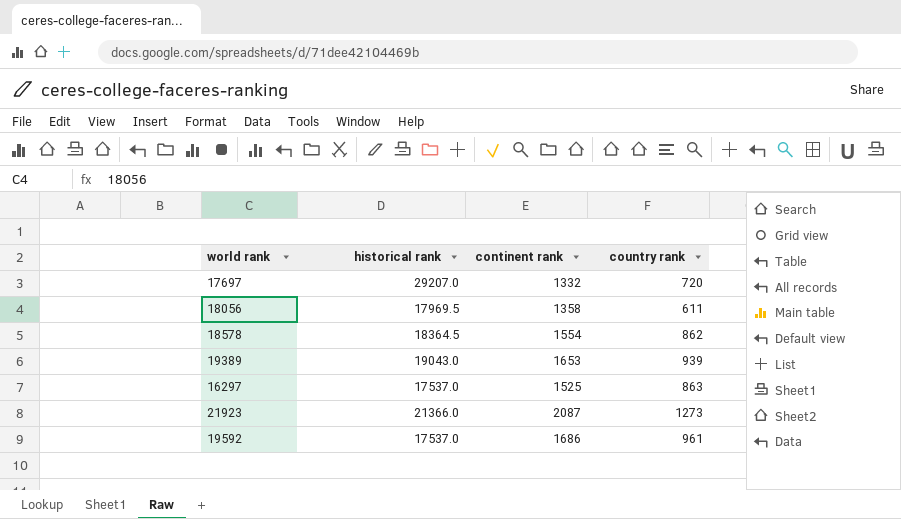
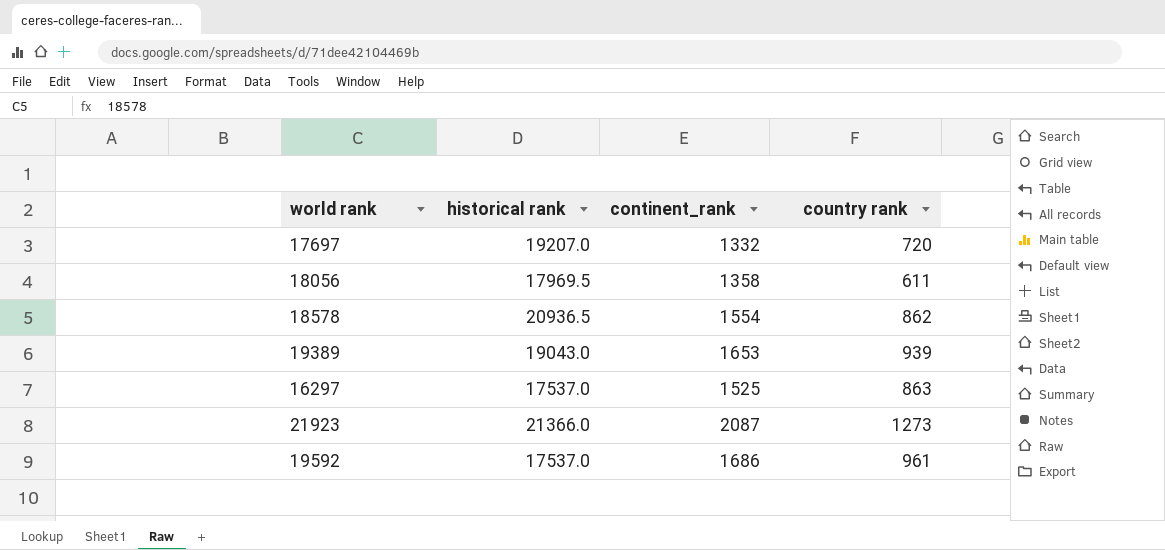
column name: continent rank -> continent_rank
17697 | historical rank: 29207.0 -> 19207.0
18578 | historical rank: 18364.5 -> 20936.5

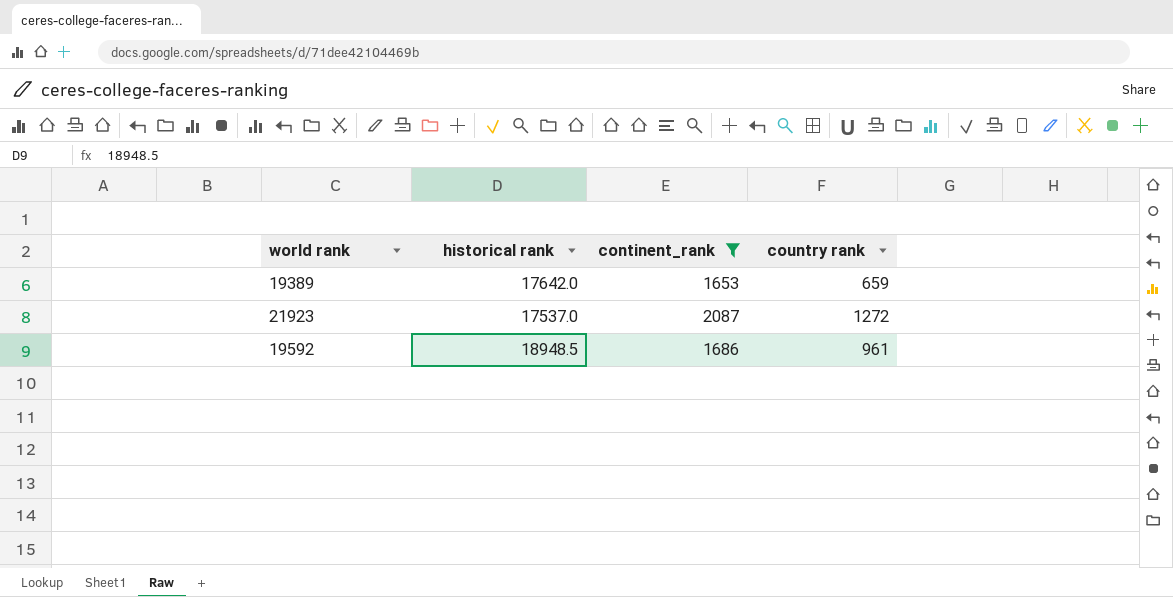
filter: none -> continent_rank >= 1653
19389 | historical rank: 19043.0 -> 17642.0
19389 | country rank: 939 -> 659
21923 | historical rank: 21366.0 -> 17537.0
21923 | country rank: 1273 -> 1272
19592 | historical rank: 17537.0 -> 18948.5

